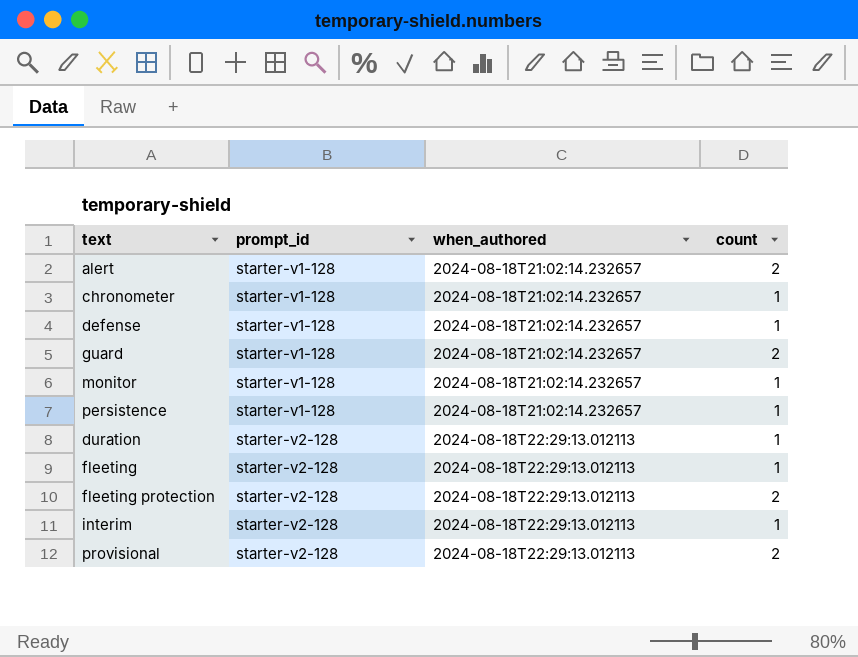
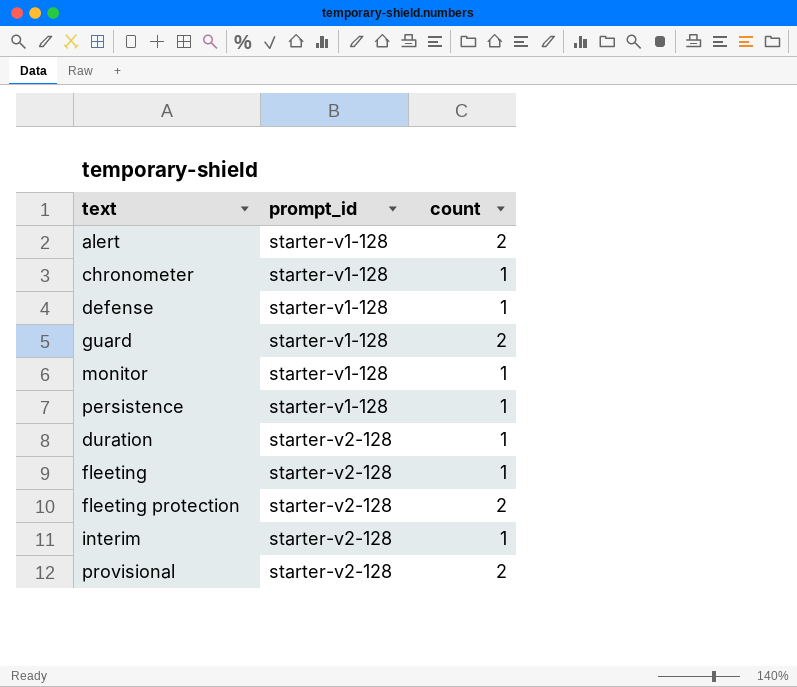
column when_authored | position: 3 -> none

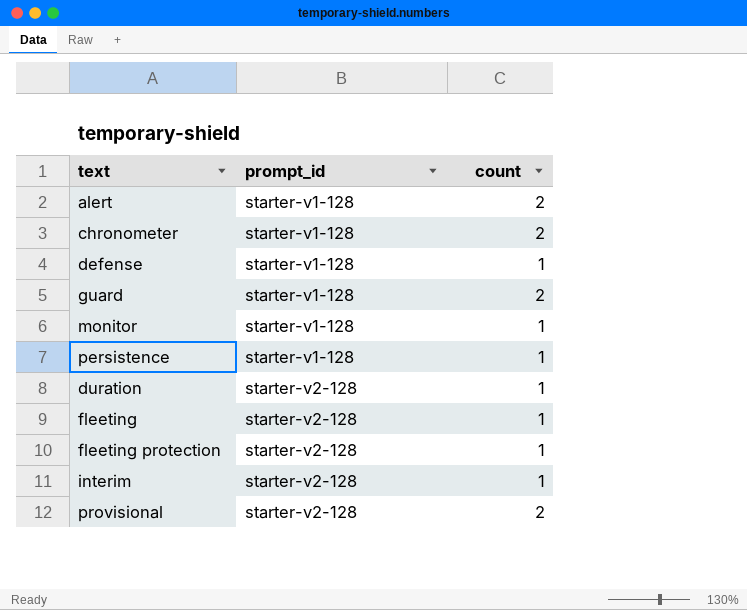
chronometer | count: 1 -> 2
fleeting protection | count: 2 -> 1

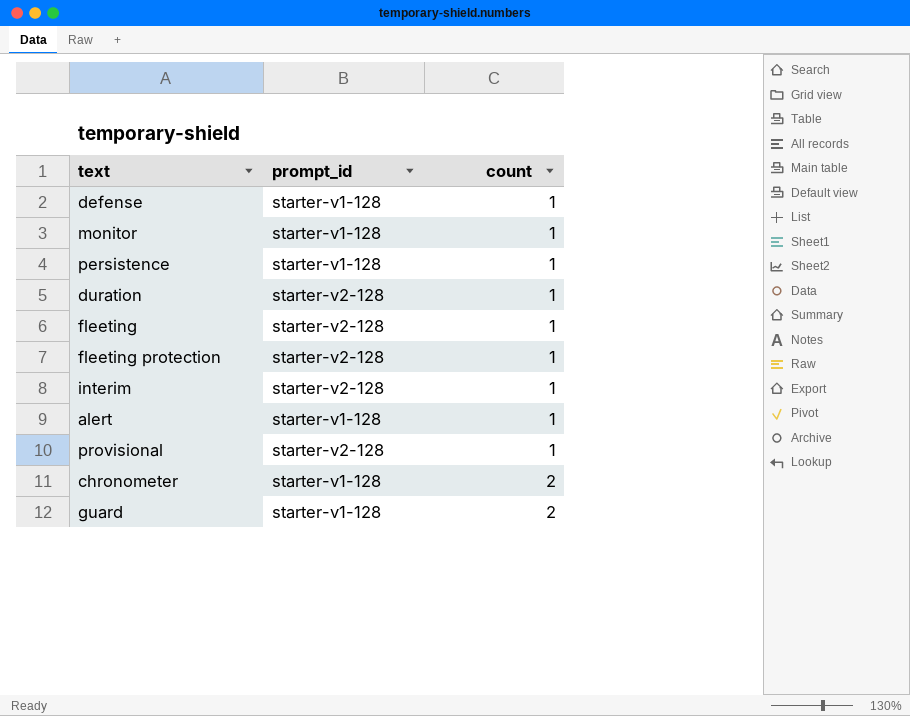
row order: prompt_id ascending -> count ascending
alert | count: 2 -> 1
provisional | count: 2 -> 1

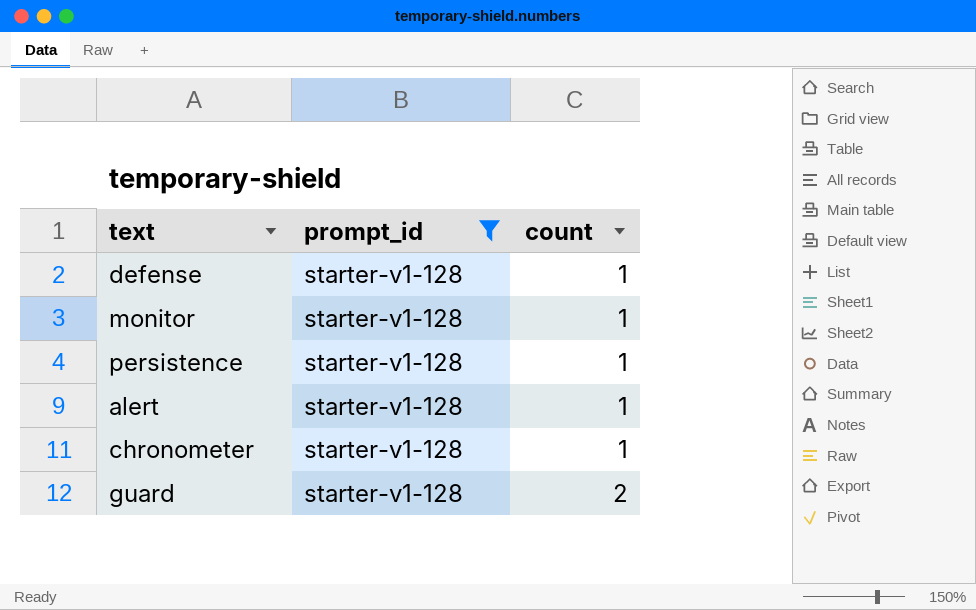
filter: none -> prompt_id = starter-v1-128
chronometer | count: 2 -> 1

